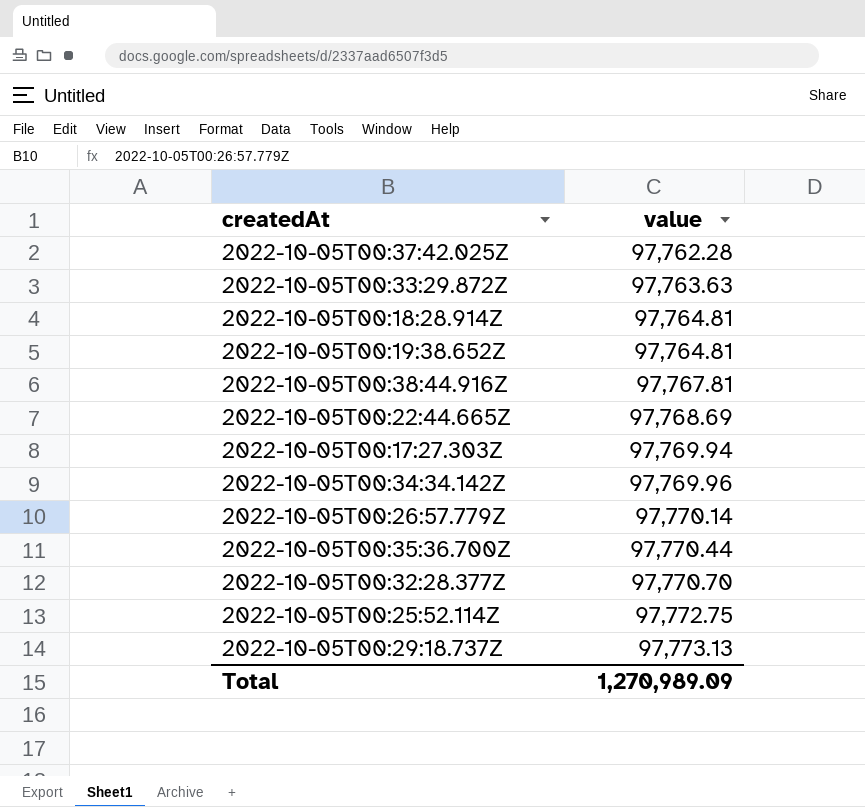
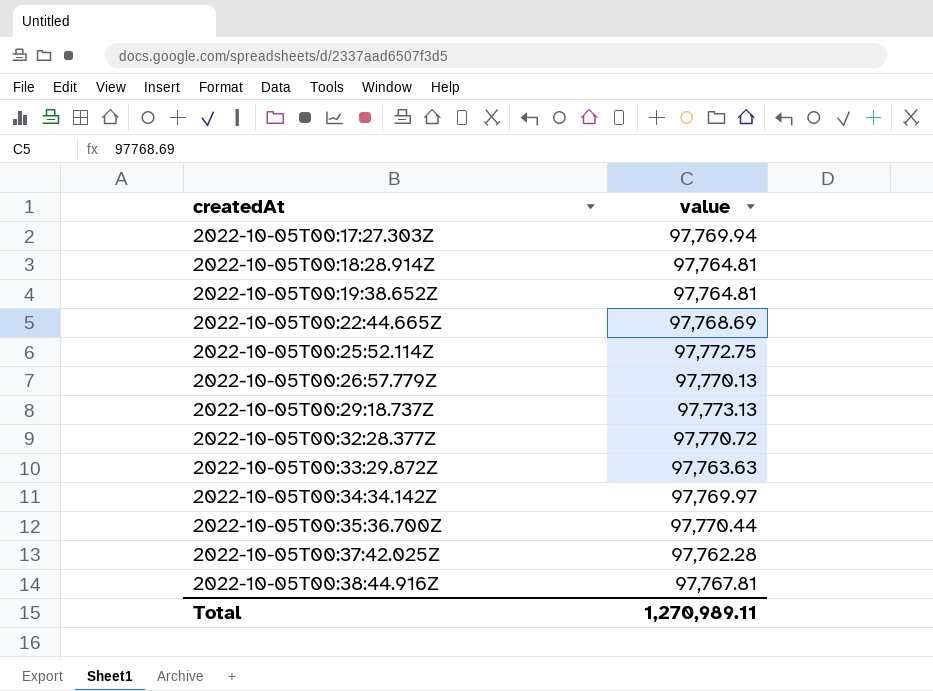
row order: value ascending -> createdAt ascending
2022-10-05T00:26:57.779Z | value: 97,770.14 -> 97,770.13
2022-10-05T00:32:28.377Z | value: 97,770.70 -> 97,770.72
2022-10-05T00:34:34.142Z | value: 97,769.96 -> 97,769.97
Total | value: 1,270,989.09 -> 1,270,989.11

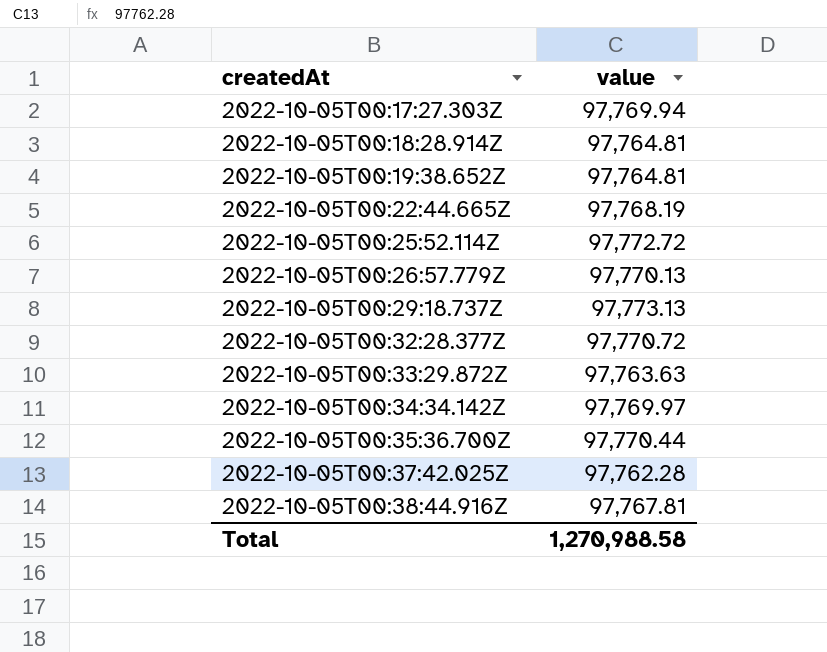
2022-10-05T00:22:44.665Z | value: 97,768.69 -> 97,768.19
2022-10-05T00:25:52.114Z | value: 97,772.75 -> 97,772.72
Total | value: 1,270,989.11 -> 1,270,988.58

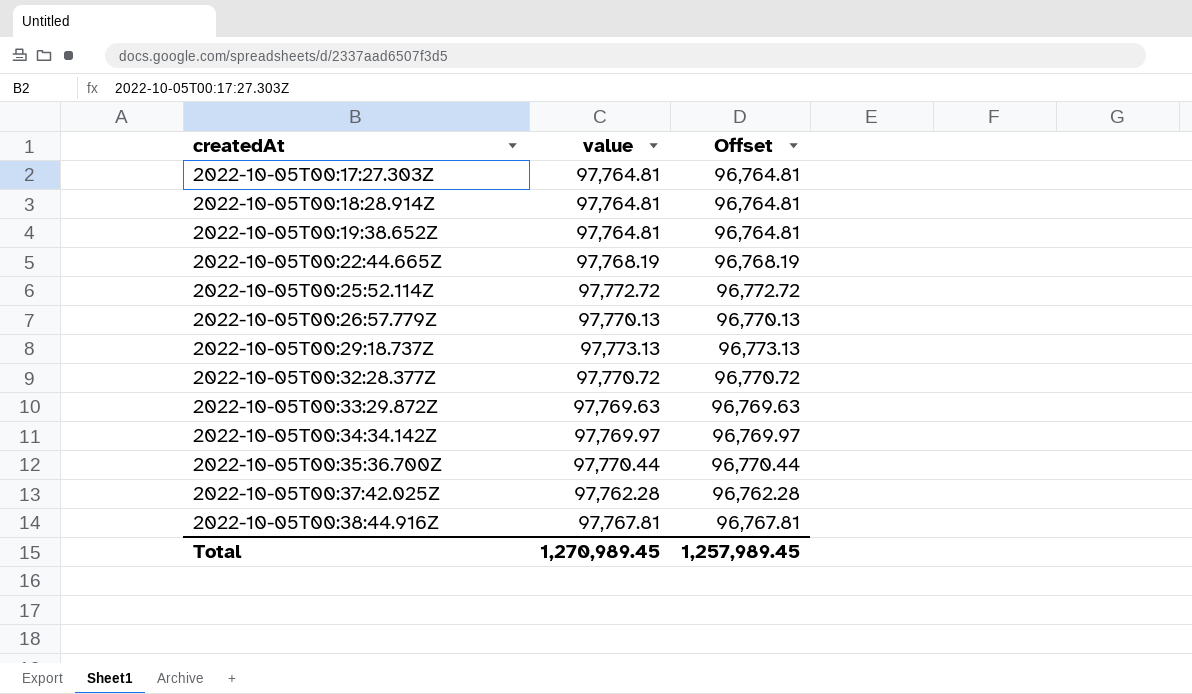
column Offset | formula: none -> [value] - 1000
2022-10-05T00:17:27.303Z | value: 97,769.94 -> 97,764.81
2022-10-05T00:33:29.872Z | value: 97,763.63 -> 97,769.63
Total | value: 1,270,988.58 -> 1,270,989.45

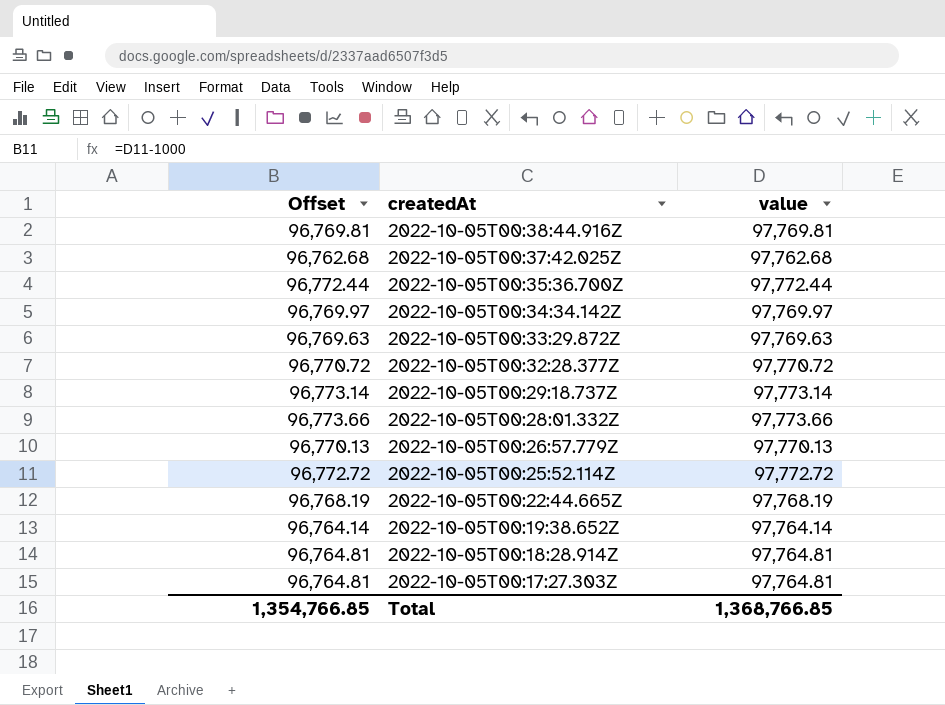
row order: createdAt ascending -> createdAt descending
column Offset | position: 3 -> 1
2022-10-05T00:38:44.916Z | Offset: 96,767.81 -> 96,769.81
2022-10-05T00:38:44.916Z | value: 97,767.81 -> 97,769.81
2022-10-05T00:37:42.025Z | Offset: 96,762.28 -> 96,762.68
2022-10-05T00:37:42.025Z | value: 97,762.28 -> 97,762.68
2022-10-05T00:35:36.700Z | Offset: 96,770.44 -> 96,772.44
2022-10-05T00:35:36.700Z | value: 97,770.44 -> 97,772.44
2022-10-05T00:29:18.737Z | Offset: 96,773.13 -> 96,773.14
2022-10-05T00:29:18.737Z | value: 97,773.13 -> 97,773.14
row 2022-10-05T00:28:01.332Z: none -> 96,773.66 | 97,773.66
2022-10-05T00:19:38.652Z | Offset: 96,764.81 -> 96,764.14
2022-10-05T00:19:38.652Z | value: 97,764.81 -> 97,764.14
Total | Offset: 1,257,989.45 -> 1,354,766.85
Total | value: 1,270,989.45 -> 1,368,766.85

